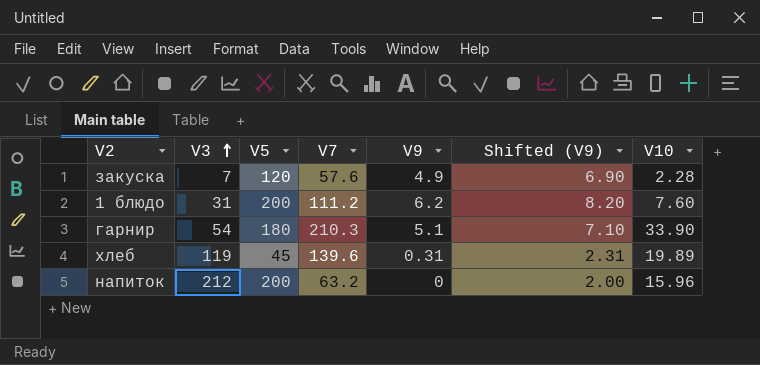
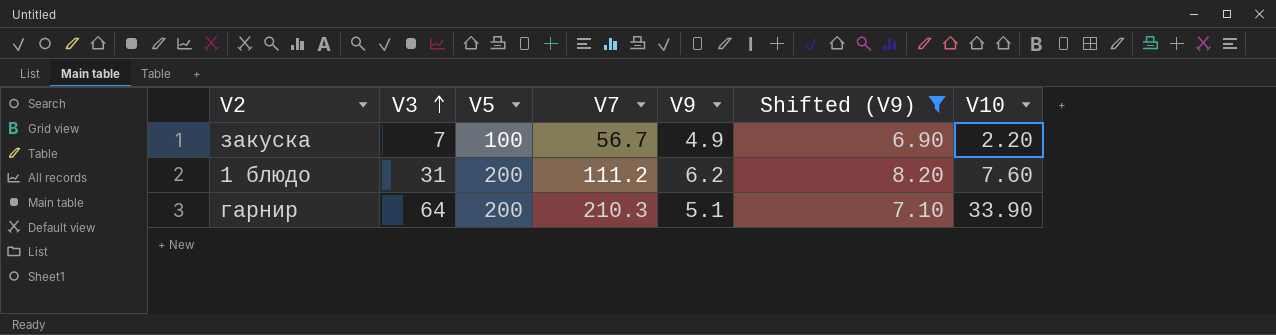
filter: none -> Shifted (V9) >= 6.90
закуска | V5: 120 -> 100
закуска | V7: 57.6 -> 56.7
закуска | V10: 2.28 -> 2.20
гарнир | V3: 54 -> 64
гарнир | V5: 180 -> 200

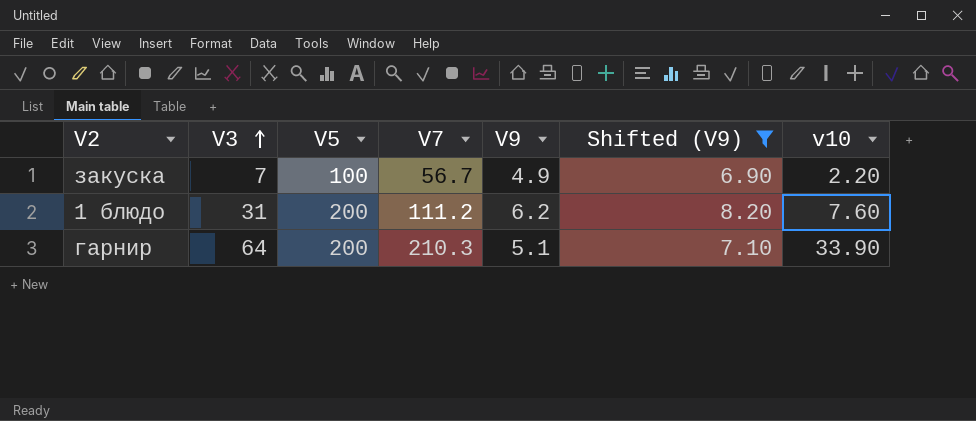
column name: V10 -> v10

